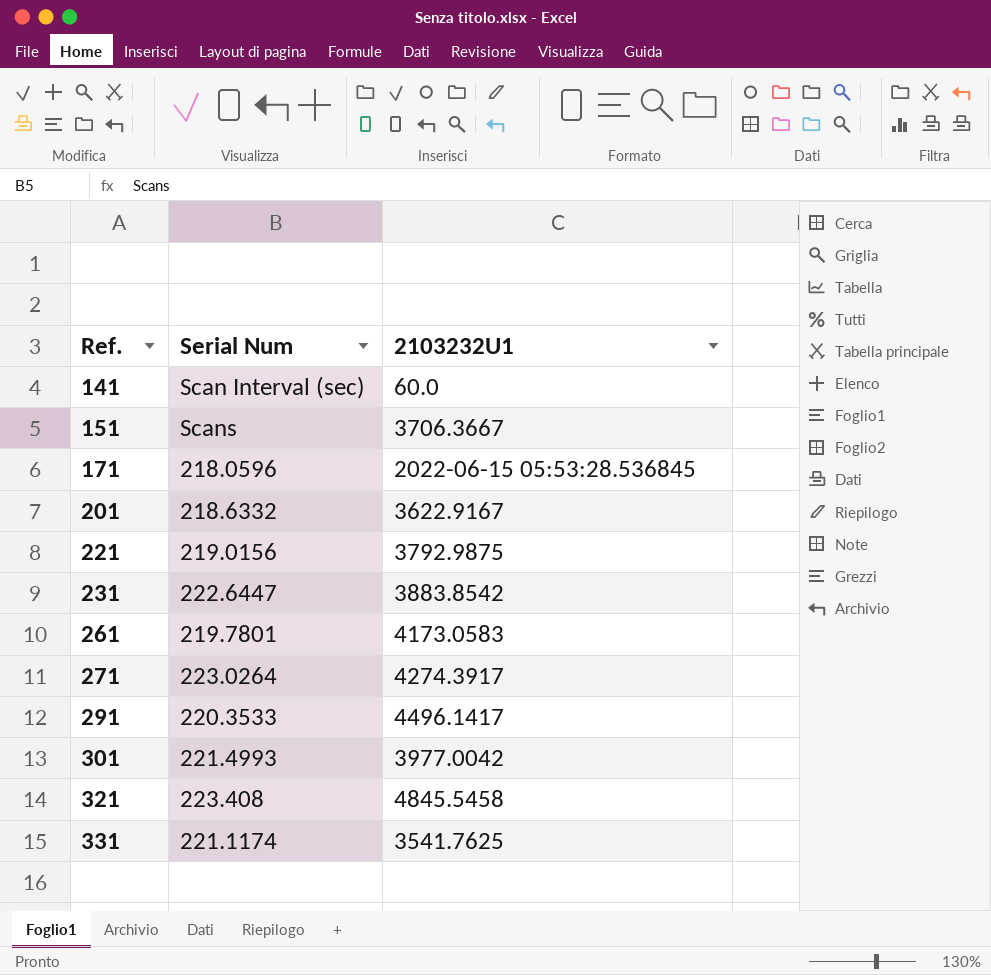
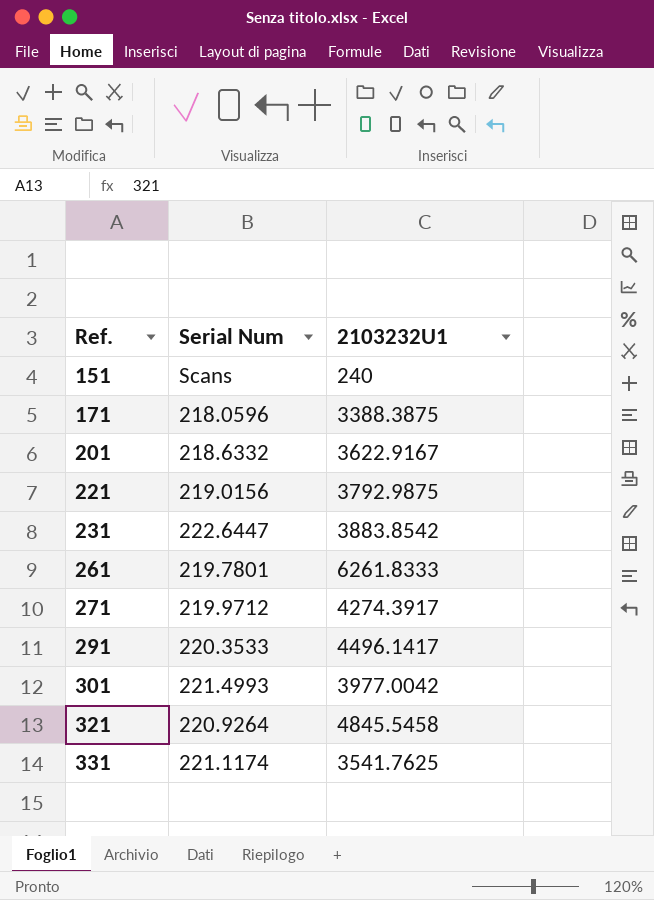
row 141: Scan Interval (sec) | 60.0 -> none
151 | 2103232U1: 3706.3667 -> 240
171 | 2103232U1: 2022-06-15 05:53:28.536845 -> 3388.3875
261 | 2103232U1: 4173.0583 -> 6261.8333
271 | Serial Num: 223.0264 -> 219.9712
321 | Serial Num: 223.408 -> 220.9264

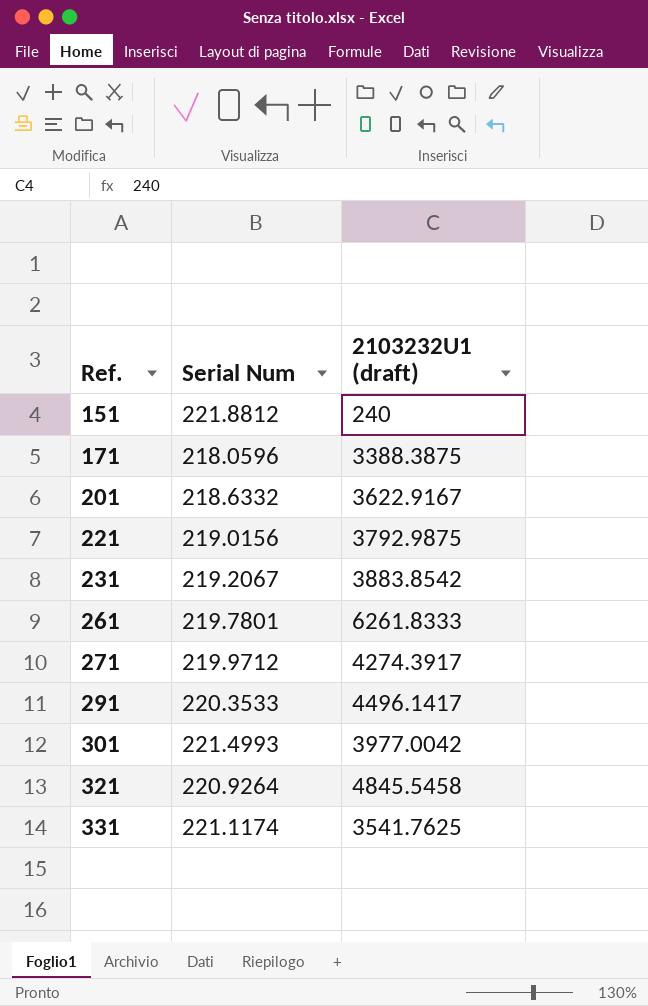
column name: 2103232U1 -> 2103232U1 (draft)
151 | Serial Num: Scans -> 221.8812
231 | Serial Num: 222.6447 -> 219.2067

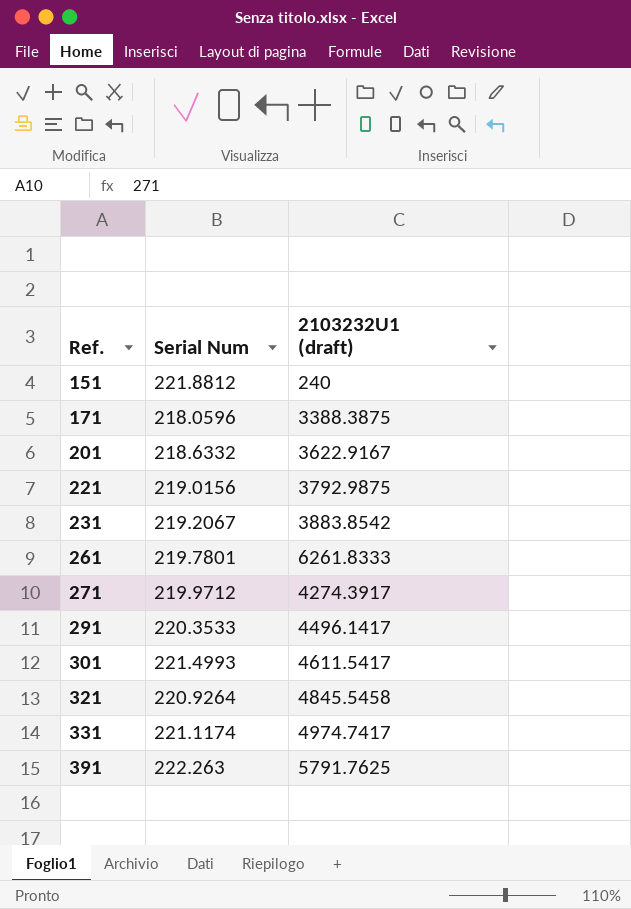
301 | 2103232U1 (draft): 3977.0042 -> 4611.5417
331 | 2103232U1 (draft): 3541.7625 -> 4974.7417
row 391: none -> 222.263 | 5791.7625

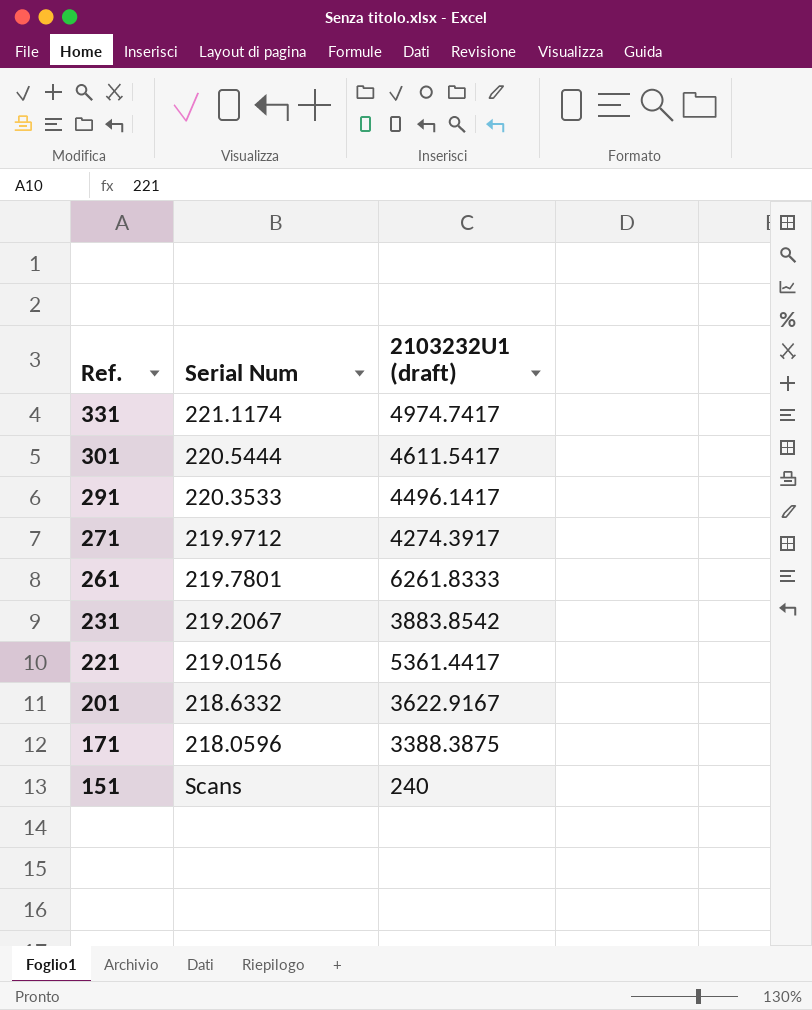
row order: Ref. ascending -> Ref. descending
row 321: 220.9264 | 4845.5458 -> none
row 391: 222.263 | 5791.7625 -> none
301 | Serial Num: 221.4993 -> 220.5444
221 | 2103232U1 (draft): 3792.9875 -> 5361.4417
151 | Serial Num: 221.8812 -> Scans

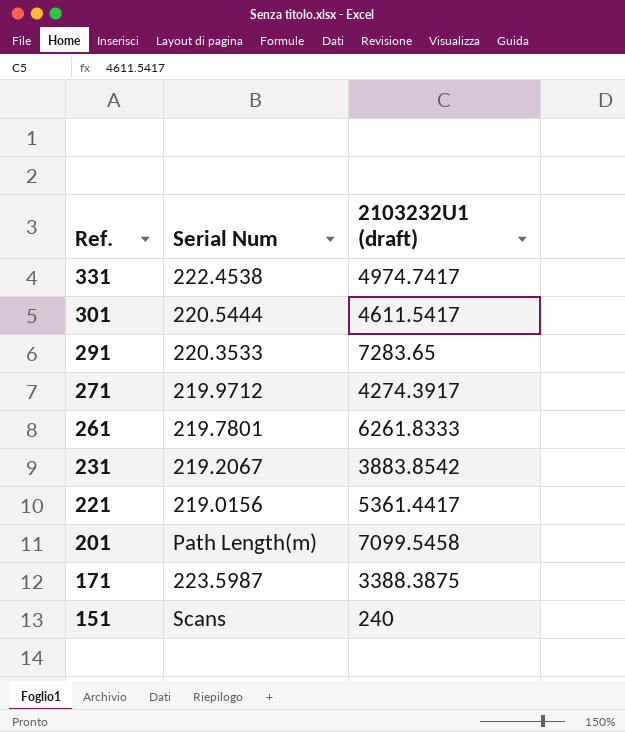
331 | Serial Num: 221.1174 -> 222.4538
291 | 2103232U1 (draft): 4496.1417 -> 7283.65
201 | Serial Num: 218.6332 -> Path Length(m)
201 | 2103232U1 (draft): 3622.9167 -> 7099.5458
171 | Serial Num: 218.0596 -> 223.5987

